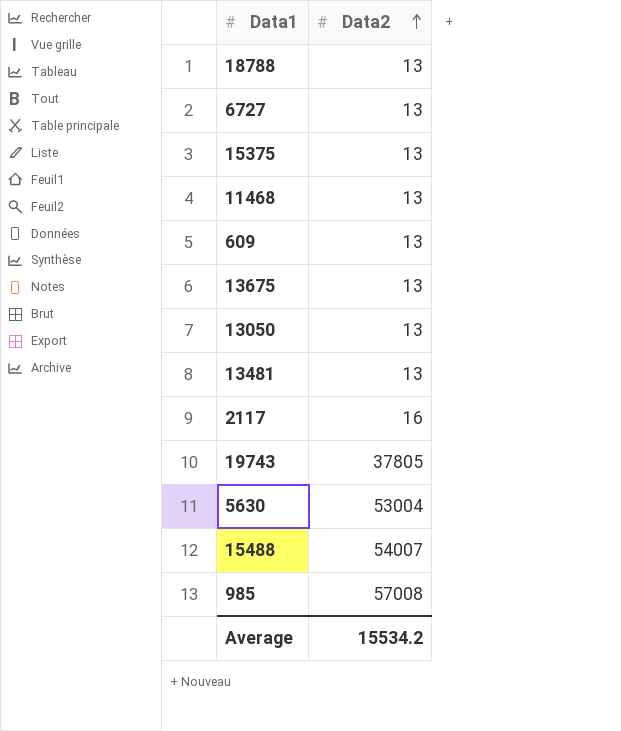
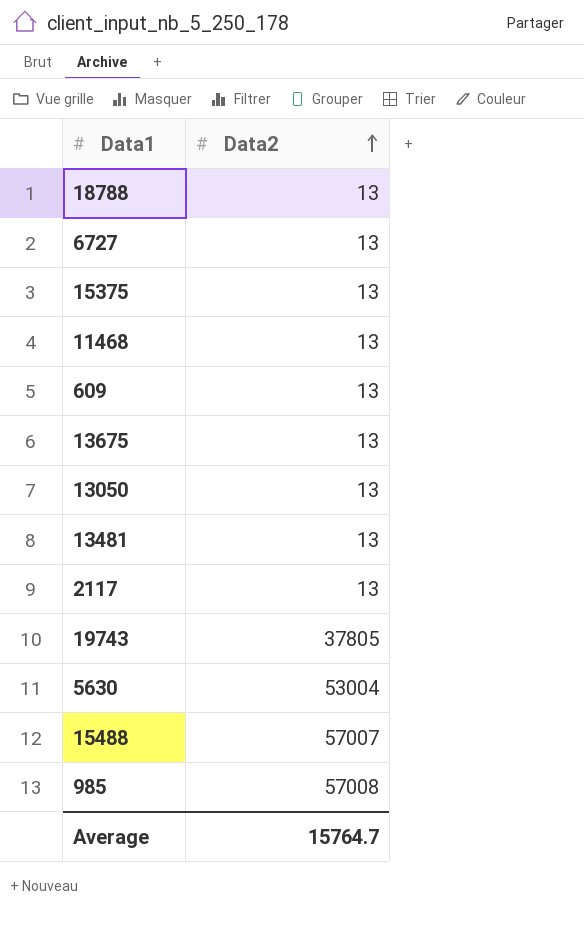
2117 | Data2: 16 -> 13
15488 | Data2: 54007 -> 57007
Average | Data2: 15534.2 -> 15764.7

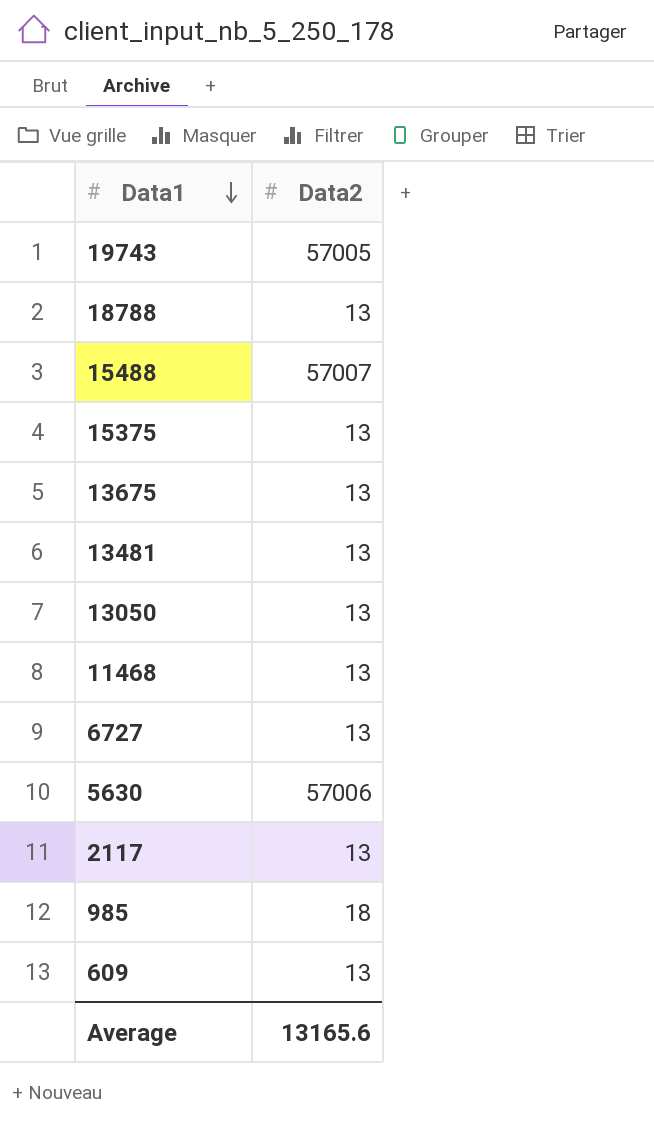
row order: Data2 ascending -> Data1 descending
19743 | Data2: 37805 -> 57005
5630 | Data2: 53004 -> 57006
985 | Data2: 57008 -> 18
Average | Data2: 15764.7 -> 13165.6

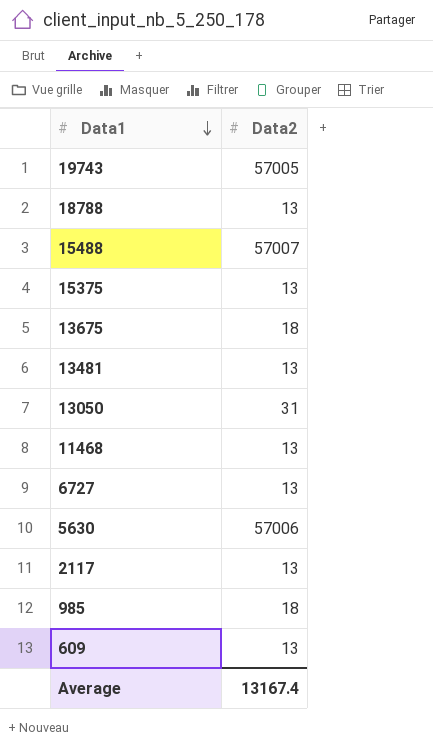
13675 | Data2: 13 -> 18
13050 | Data2: 13 -> 31
Average | Data2: 13165.6 -> 13167.4

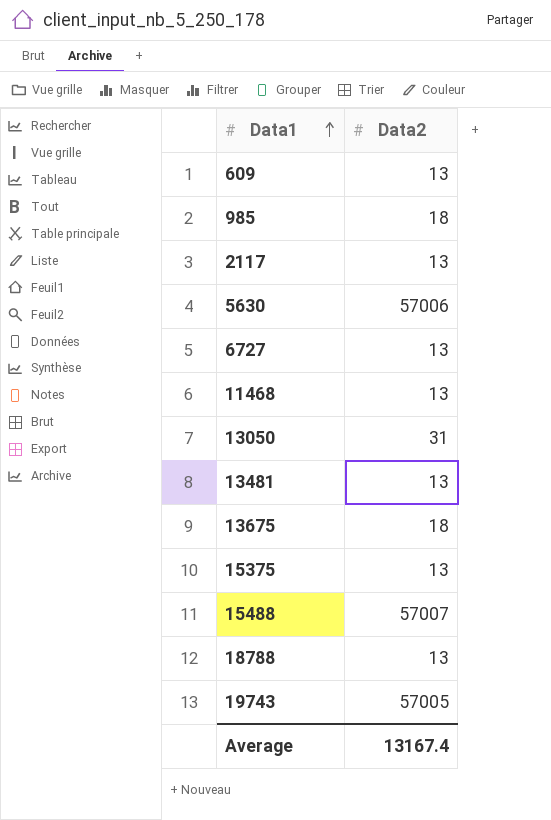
row order: Data1 descending -> Data1 ascending

